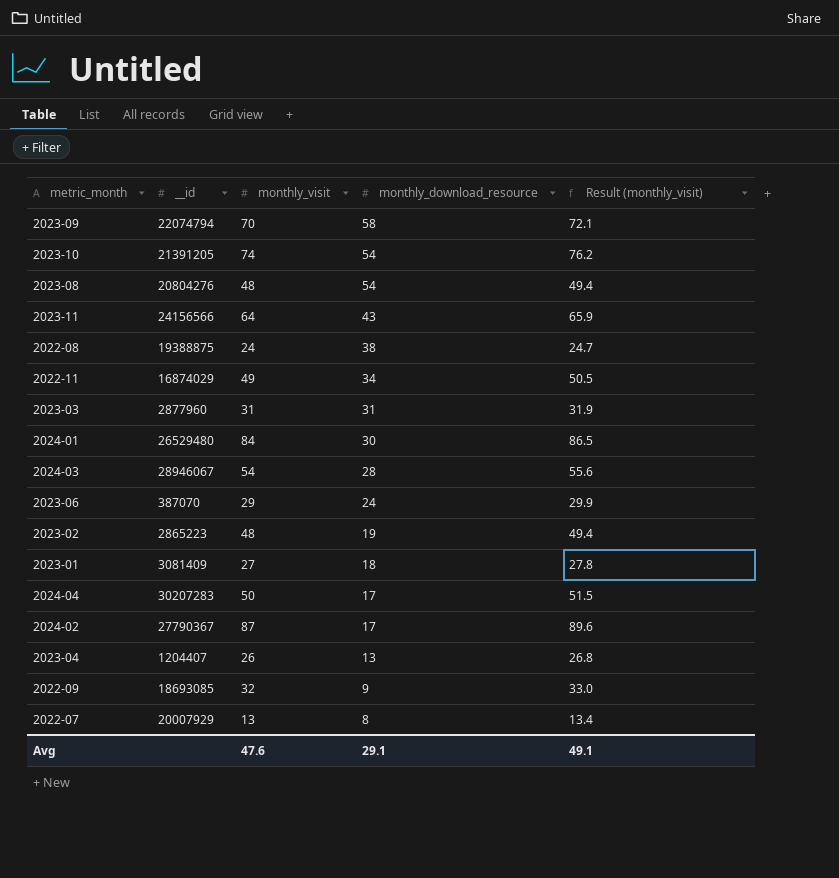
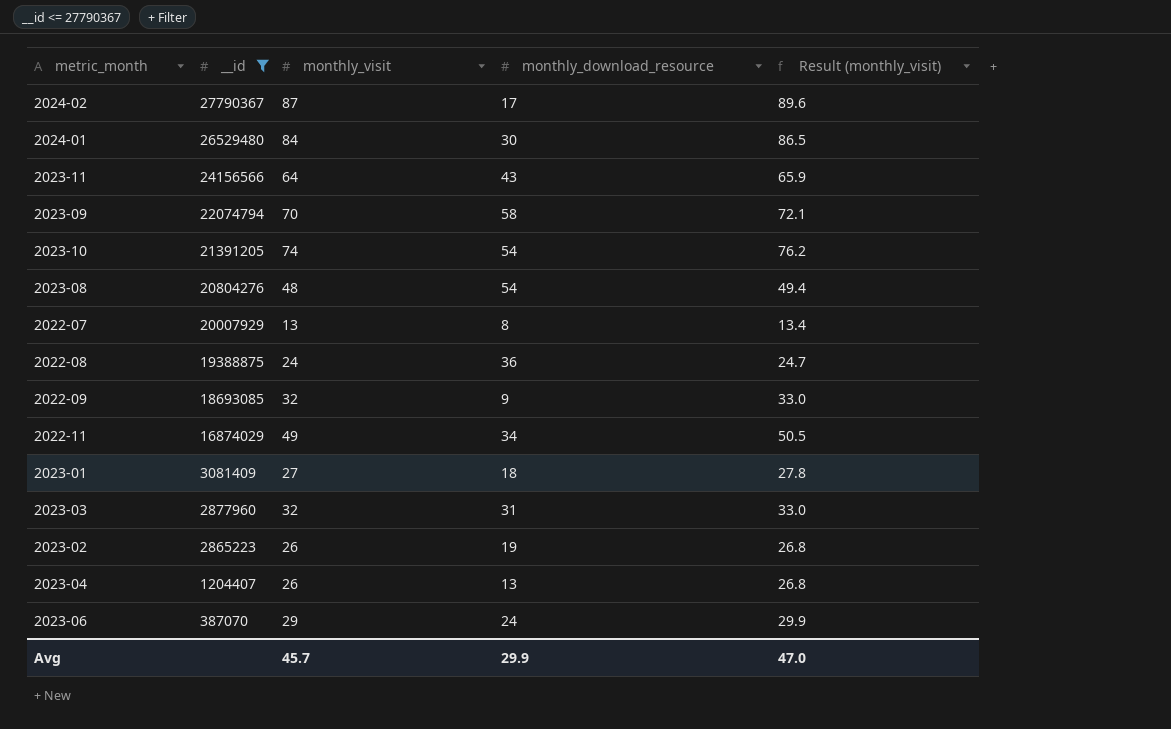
filter: none -> __id <= 27790367
row order: monthly_download_resource descending -> __id descending
2022-08 | monthly_download_resource: 38 -> 36
2023-03 | monthly_visit: 31 -> 32
2023-03 | Result (monthly_visit): 31.9 -> 33.0
2023-02 | monthly_visit: 48 -> 26
2023-02 | Result (monthly_visit): 49.4 -> 26.8
Avg | monthly_visit: 47.6 -> 45.7
Avg | monthly_download_resource: 29.1 -> 29.9
Avg | Result (monthly_visit): 49.1 -> 47.0

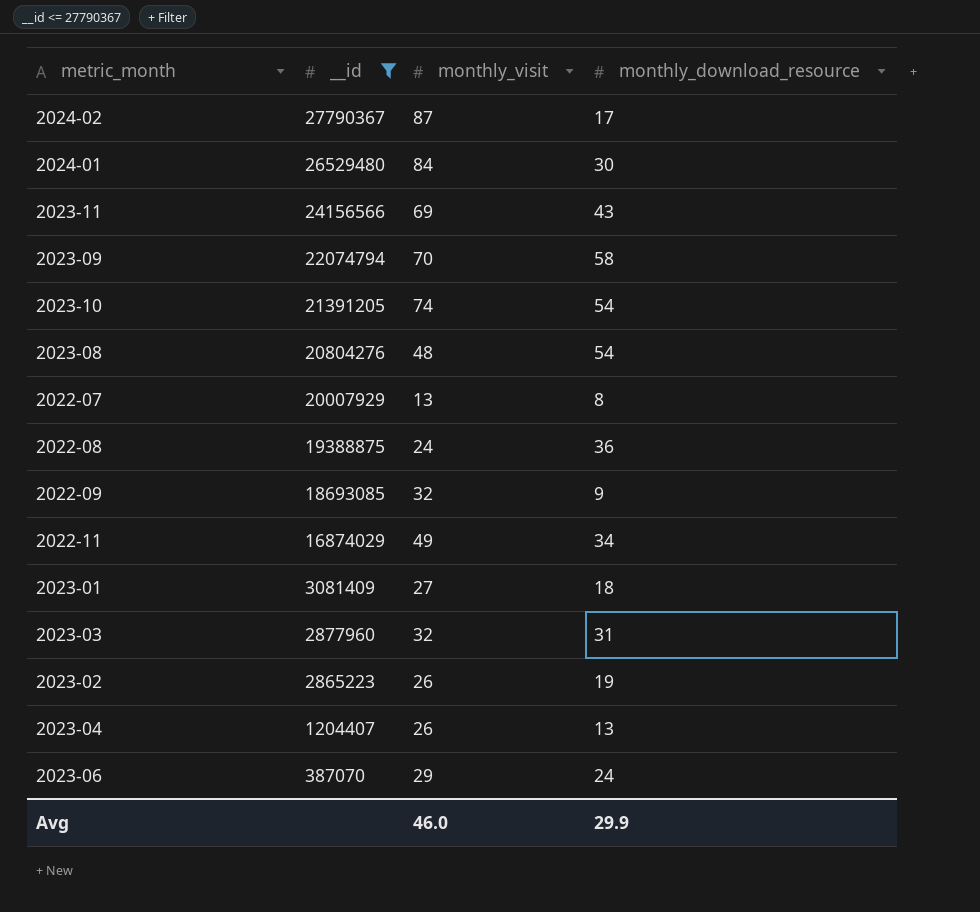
column Result (monthly_visit) | formula: [monthly_visit] * 1.03 -> none
2023-11 | monthly_visit: 64 -> 69
Avg | monthly_visit: 45.7 -> 46.0

